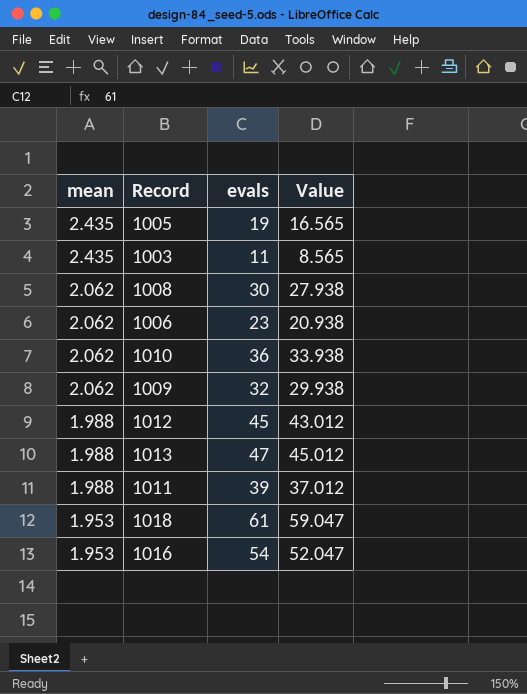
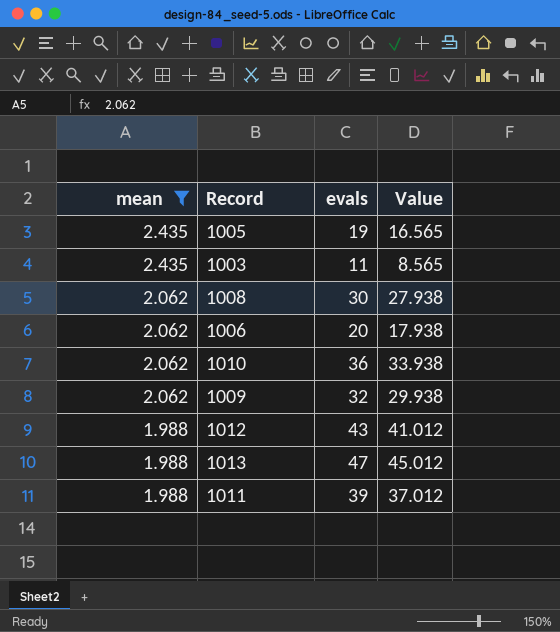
filter: none -> mean != 1.953
1006 | evals: 23 -> 20
1006 | Value: 20.938 -> 17.938
1012 | evals: 45 -> 43
1012 | Value: 43.012 -> 41.012

